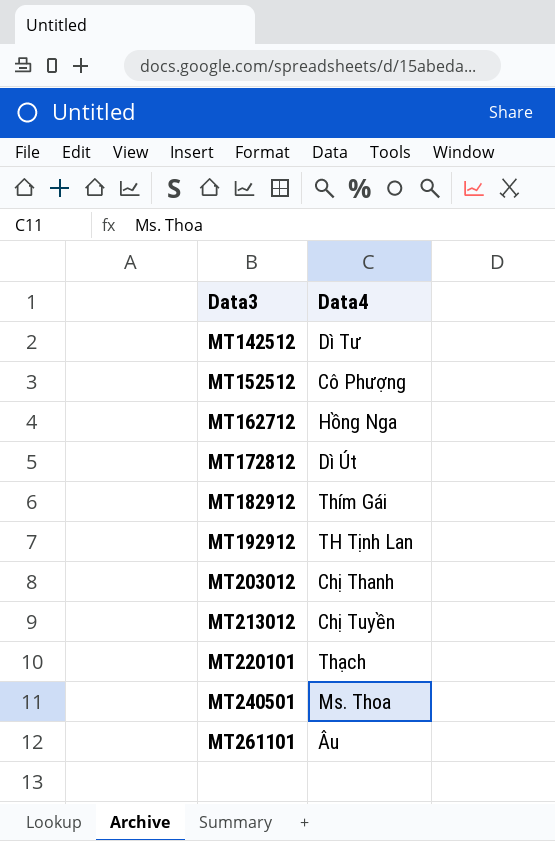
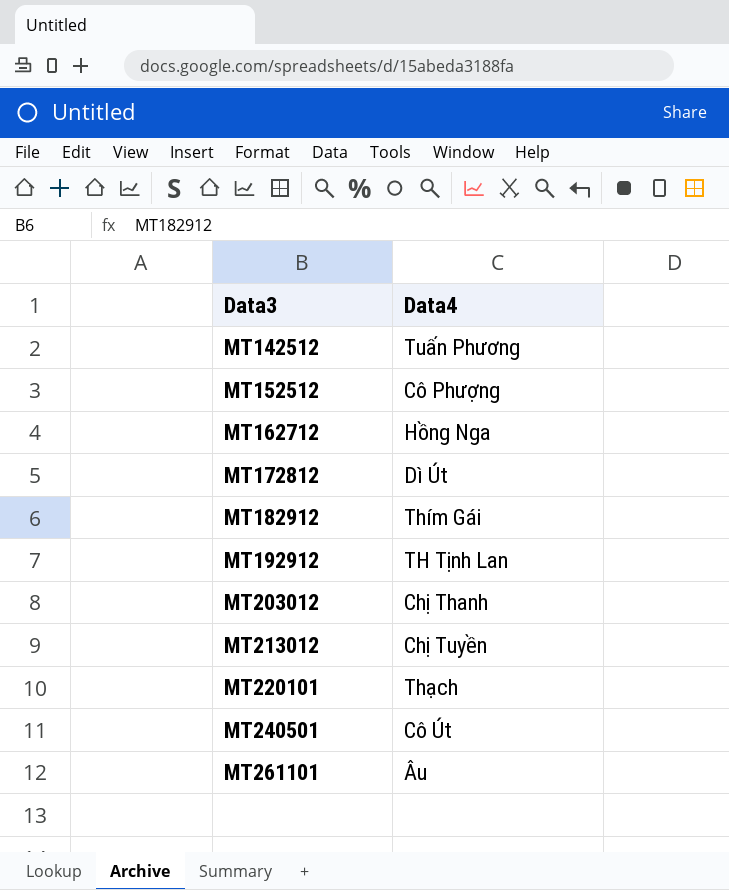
MT142512 | Data4: Dì Tư -> Tuấn Phương
MT240501 | Data4: Ms. Thoa -> Cô Út

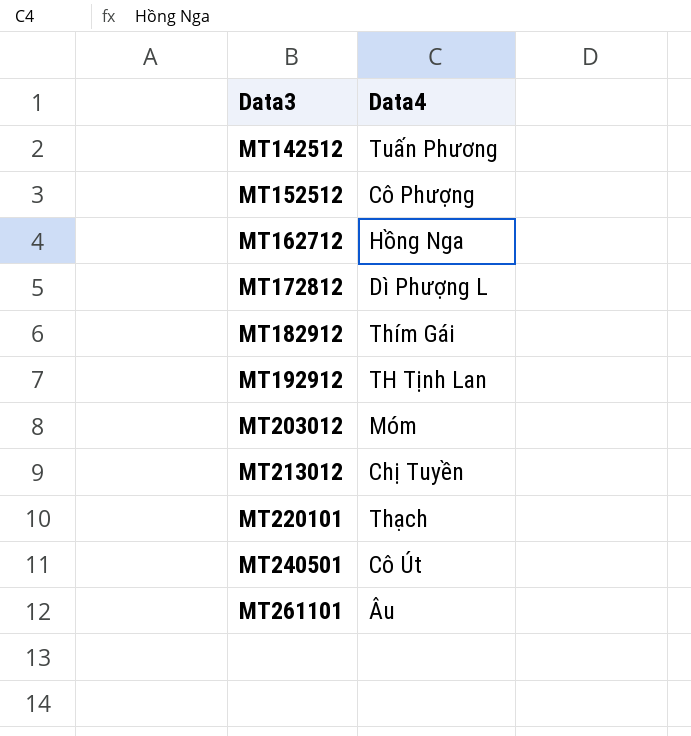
MT172812 | Data4: Dì Út -> Dì Phượng L
MT203012 | Data4: Chị Thanh -> Móm

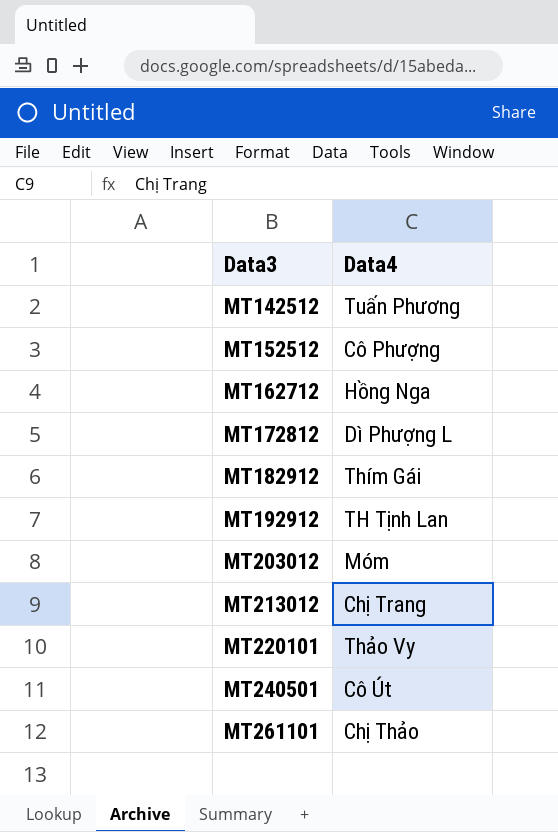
MT213012 | Data4: Chị Tuyền -> Chị Trang
MT220101 | Data4: Thạch -> Thảo Vy
MT261101 | Data4: Âu -> Chị Thảo

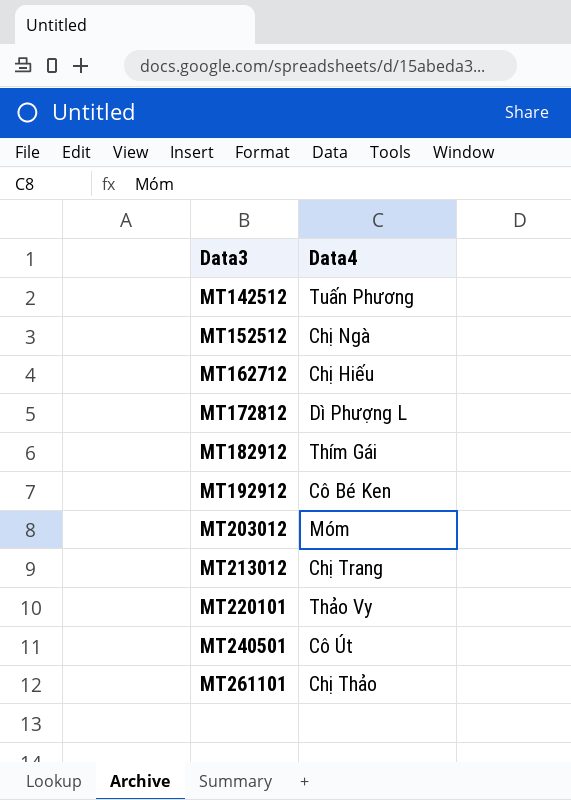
MT152512 | Data4: Cô Phượng -> Chị Ngà
MT162712 | Data4: Hồng Nga -> Chị Hiếu
MT192912 | Data4: TH Tịnh Lan -> Cô Bé Ken

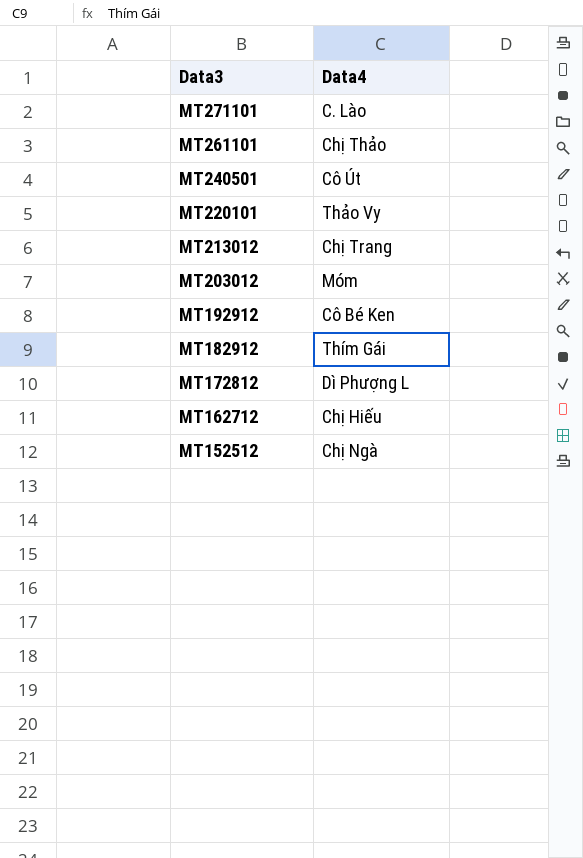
row order: Data3 ascending -> Data3 descending
row MT142512: Tuấn Phương -> none
row MT271101: none -> C. Lào

